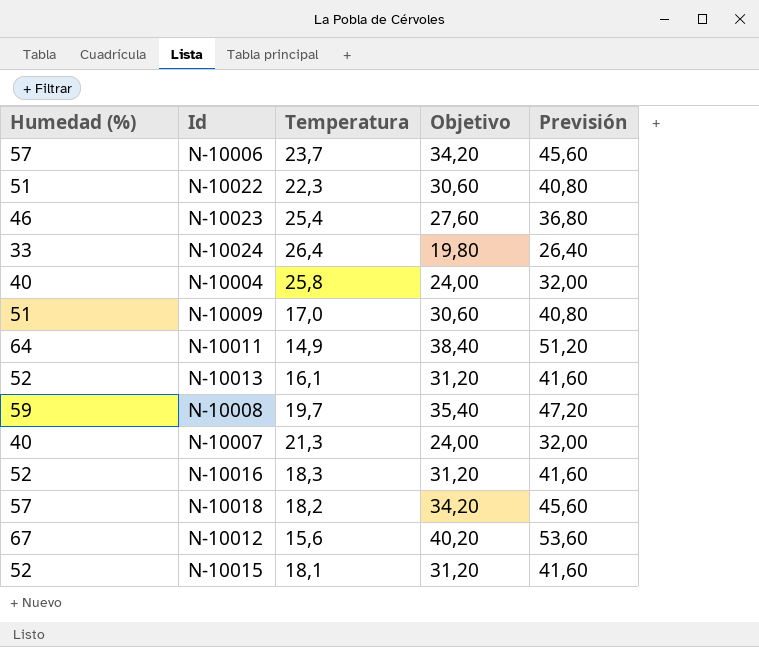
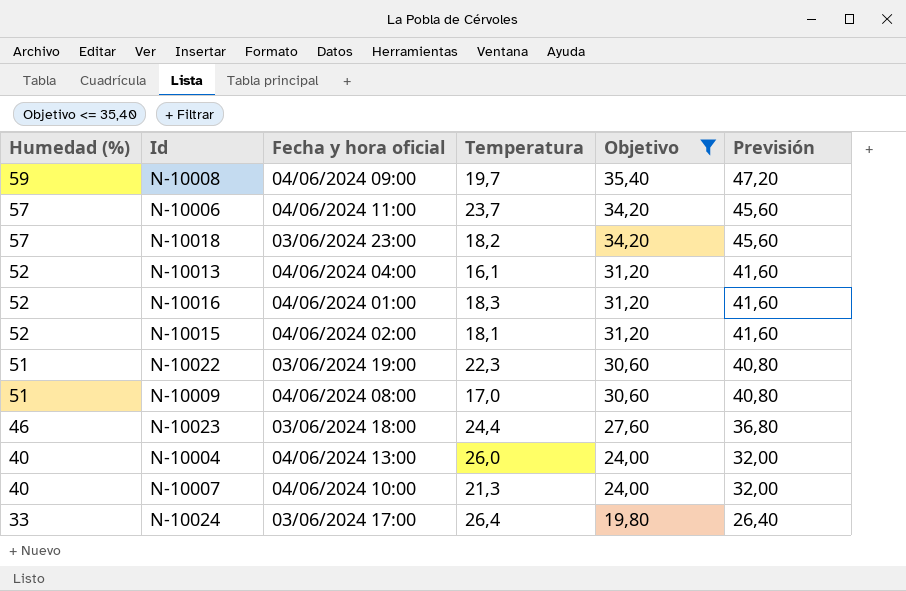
filter: none -> Objetivo <= 35,40
row order: none -> Humedad (%) descending
column Fecha y hora oficial | position: none -> 3
N-10023 | Temperatura: 25,4 -> 24,4
N-10004 | Temperatura: 25,8 -> 26,0

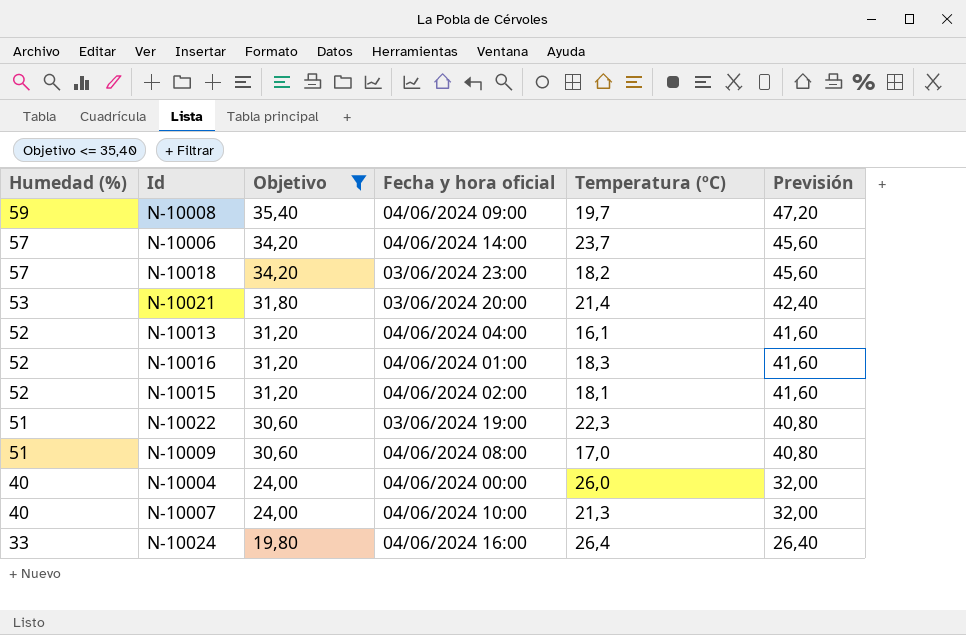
column Objetivo | position: 5 -> 3
column name: Temperatura -> Temperatura (ºC)
row N-10023: 46 | 03/06/2024 18:00 | 24,4 | 27,60 | 36,80 -> none
N-10006 | Fecha y hora oficial: 04/06/2024 11:00 -> 04/06/2024 14:00
row N-10021: none -> 53 | 31,80 | 03/06/2024 20:00 | 21,4 | 42,40
N-10004 | Fecha y hora oficial: 04/06/2024 13:00 -> 04/06/2024 00:00
N-10024 | Fecha y hora oficial: 03/06/2024 17:00 -> 04/06/2024 16:00

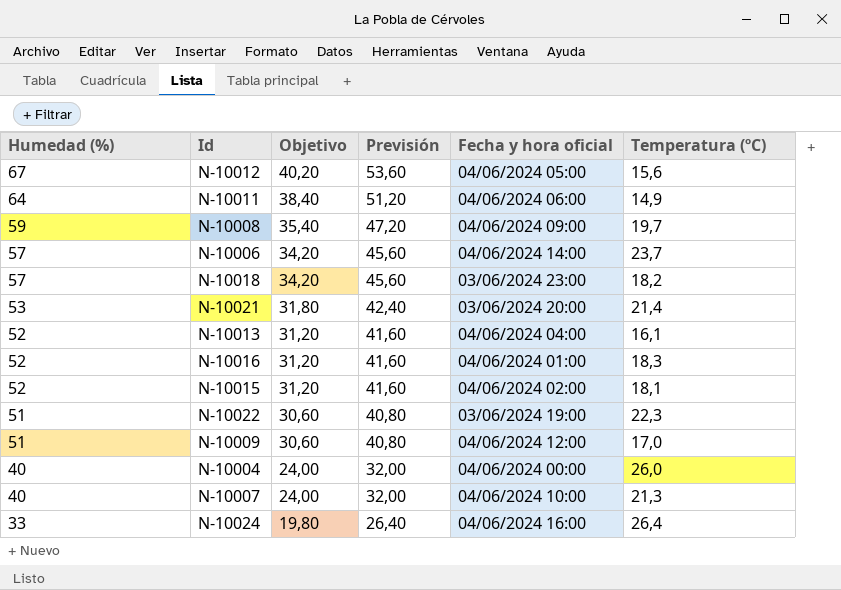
filter: Objetivo <= 35,40 -> none
column Previsión | position: 6 -> 4
N-10009 | Fecha y hora oficial: 04/06/2024 08:00 -> 04/06/2024 12:00

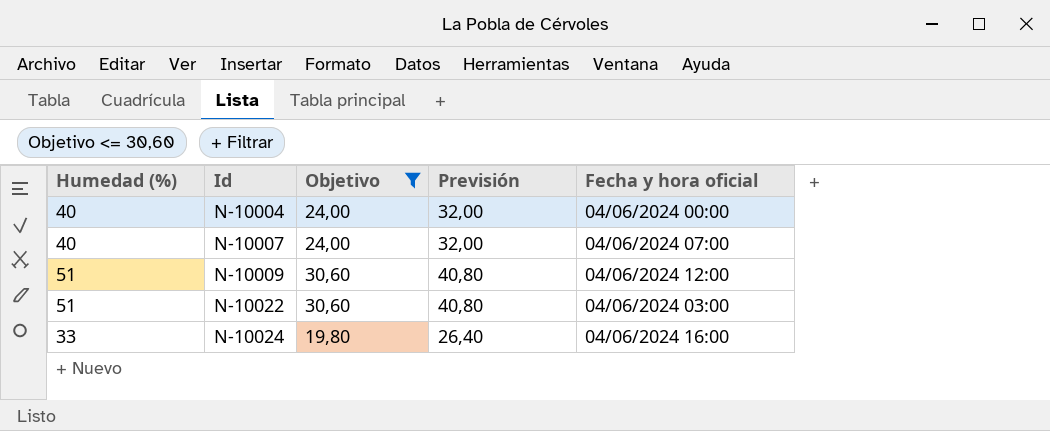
filter: none -> Objetivo <= 30,60
row order: Humedad (%) descending -> Id ascending
column Temperatura (ºC) | position: 6 -> none
N-10007 | Fecha y hora oficial: 04/06/2024 10:00 -> 04/06/2024 07:00
N-10022 | Fecha y hora oficial: 03/06/2024 19:00 -> 04/06/2024 03:00

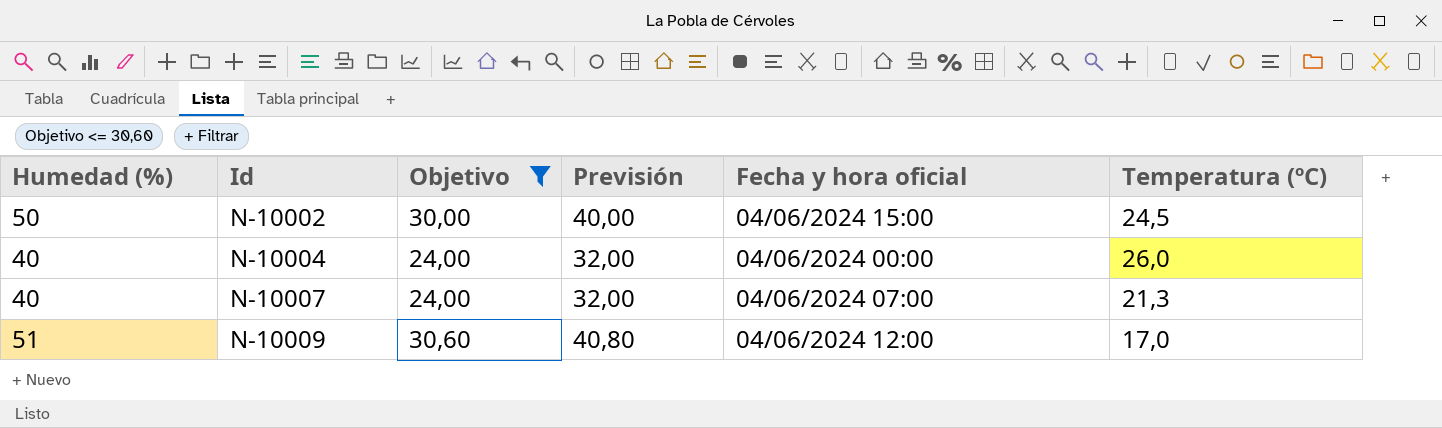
column Temperatura (ºC) | position: none -> 6
row N-10022: 51 | 30,60 | 40,80 | 04/06/2024 03:00 -> none
row N-10024: 33 | 19,80 | 26,40 | 04/06/2024 16:00 -> none
row N-10002: none -> 50 | 30,00 | 40,00 | 04/06/2024 15:00 | 24,5

